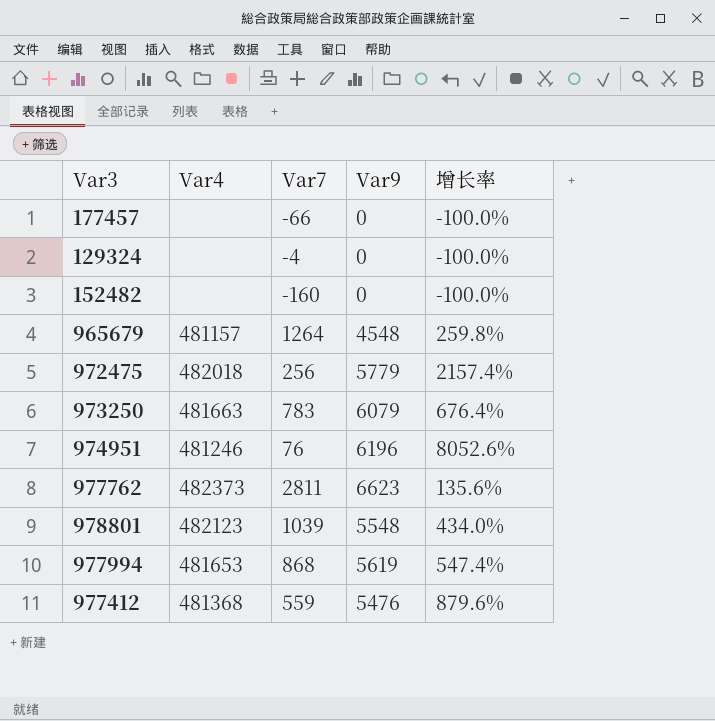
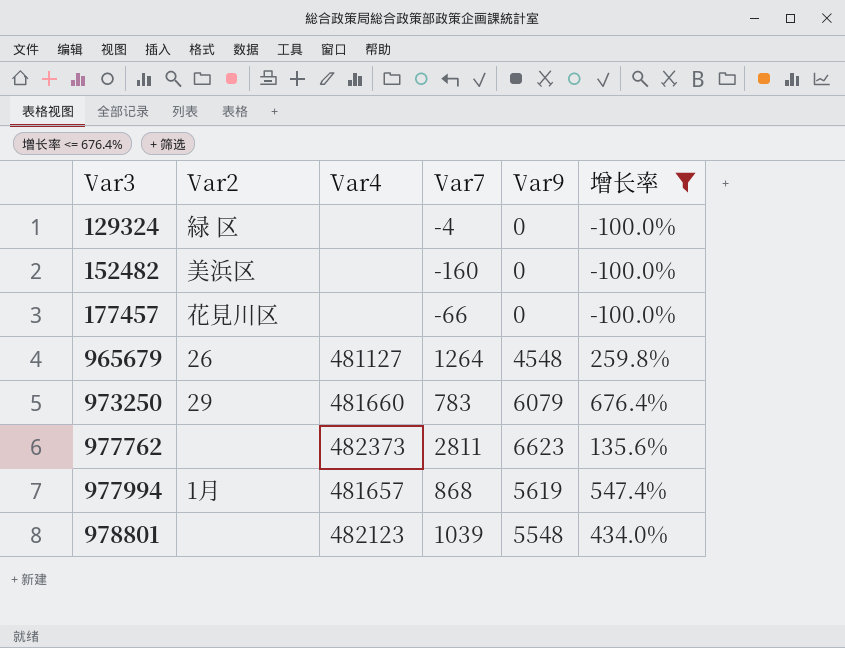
filter: none -> 增长率 <= 676.4%
row order: none -> Var3 ascending
column Var2 | position: none -> 2
965679 | Var4: 481157 -> 481127
973250 | Var4: 481663 -> 481660
977994 | Var4: 481653 -> 481657

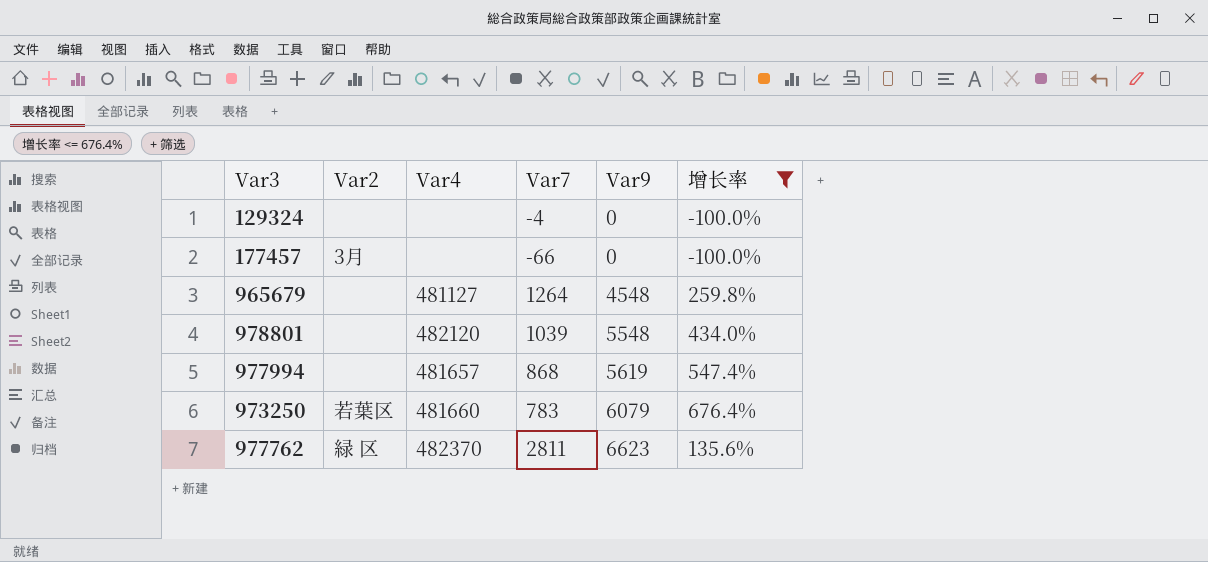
row order: Var3 ascending -> Var9 ascending
row 152482: 美浜区 | none | -160 | 0 | -100.0% -> none
129324 | Var2: 緑 区 -> none
177457 | Var2: 花見川区 -> 3月
965679 | Var2: 26 -> none
978801 | Var4: 482123 -> 482120
977994 | Var2: 1月 -> none
973250 | Var2: 29 -> 若葉区
977762 | Var2: none -> 緑 区
977762 | Var4: 482373 -> 482370

